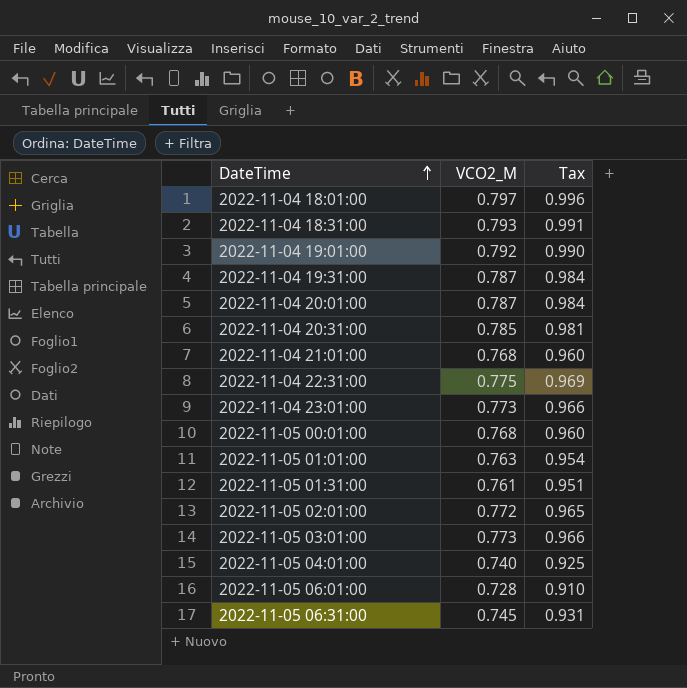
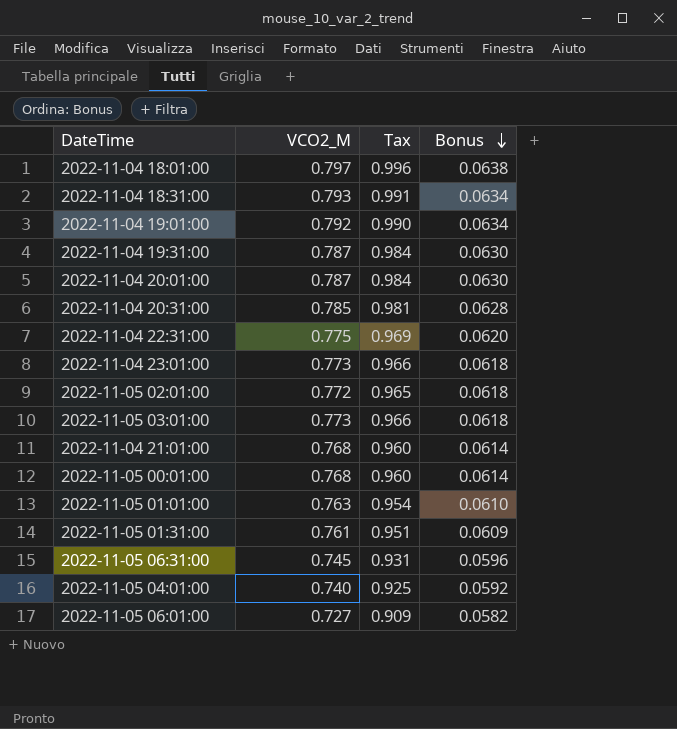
row order: DateTime ascending -> Bonus descending
column Bonus | formula: none -> [VCO2_M] * 0.08
2022-11-05 06:01:00 | VCO2_M: 0.728 -> 0.727
2022-11-05 06:01:00 | Tax: 0.910 -> 0.909

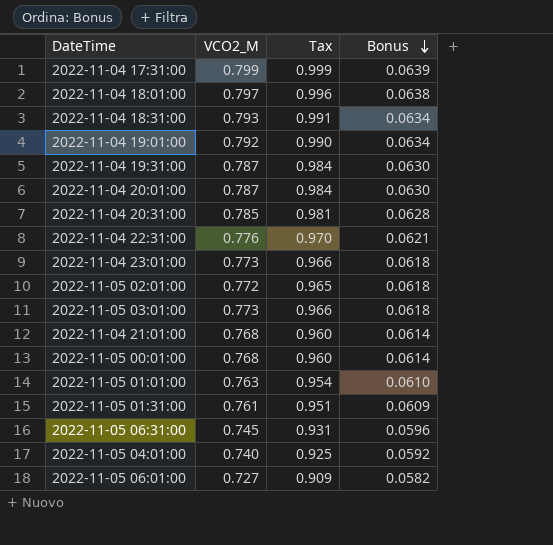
row 2022-11-04 17:31:00: none -> 0.799 | 0.999 | 0.0639
2022-11-04 22:31:00 | VCO2_M: 0.775 -> 0.776
2022-11-04 22:31:00 | Tax: 0.969 -> 0.970
2022-11-04 22:31:00 | Bonus: 0.0620 -> 0.0621

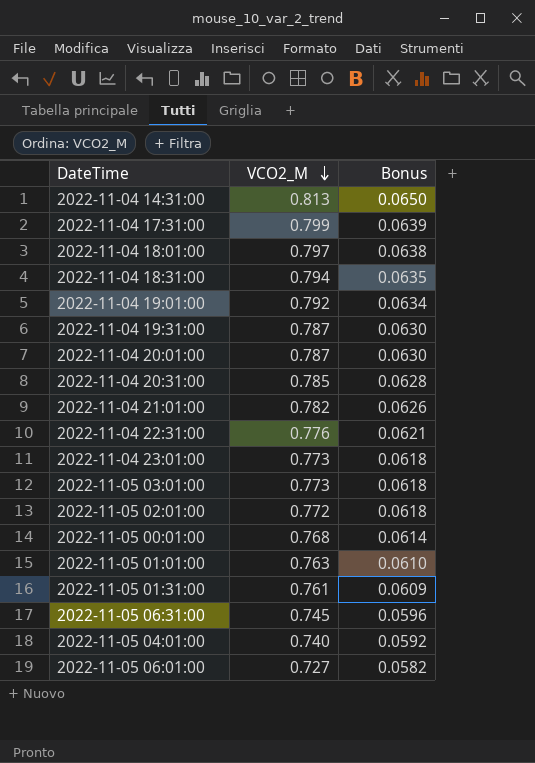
row order: Bonus descending -> VCO2_M descending
column Tax | formula: [VCO2_M] * 1.25 -> none
row 2022-11-04 14:31:00: none -> 0.813 | 0.0650
2022-11-04 18:31:00 | VCO2_M: 0.793 -> 0.794
2022-11-04 18:31:00 | Bonus: 0.0634 -> 0.0635
2022-11-04 21:01:00 | VCO2_M: 0.768 -> 0.782
2022-11-04 21:01:00 | Bonus: 0.0614 -> 0.0626

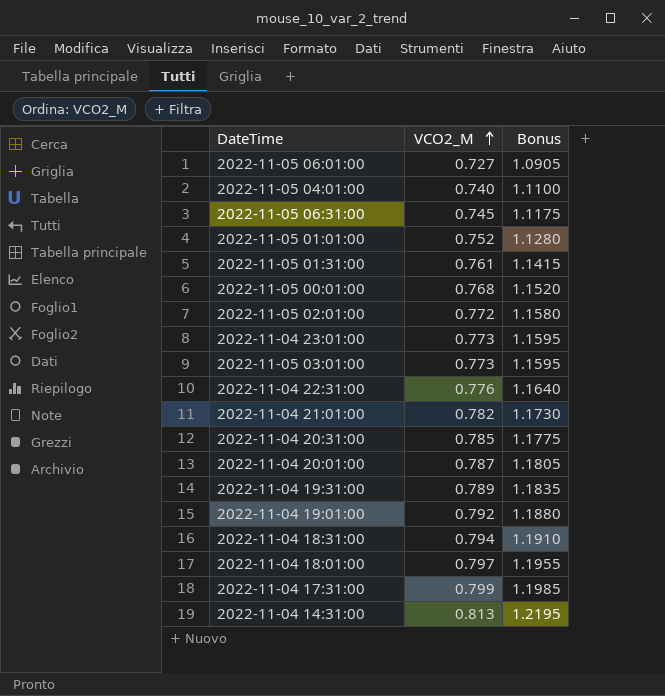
row order: VCO2_M descending -> VCO2_M ascending
column Bonus | formula: [VCO2_M] * 0.08 -> [VCO2_M] * 1.5
2022-11-05 01:01:00 | VCO2_M: 0.763 -> 0.752
2022-11-04 19:31:00 | VCO2_M: 0.787 -> 0.789

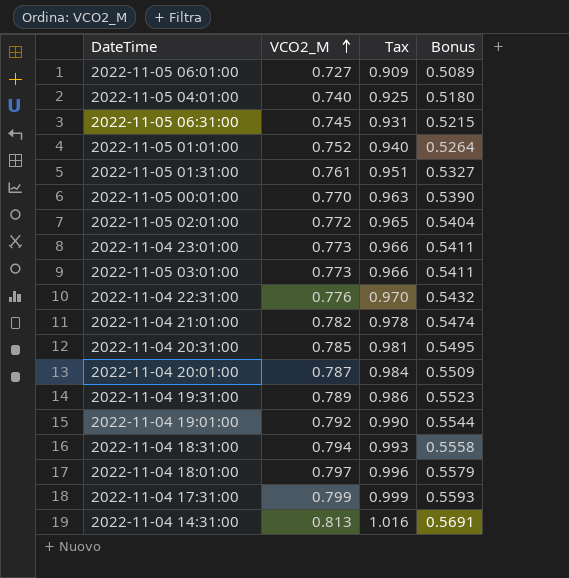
column Tax | formula: none -> [VCO2_M] * 1.25
column Bonus | formula: [VCO2_M] * 1.5 -> [VCO2_M] * 0.7
2022-11-05 00:01:00 | VCO2_M: 0.768 -> 0.770

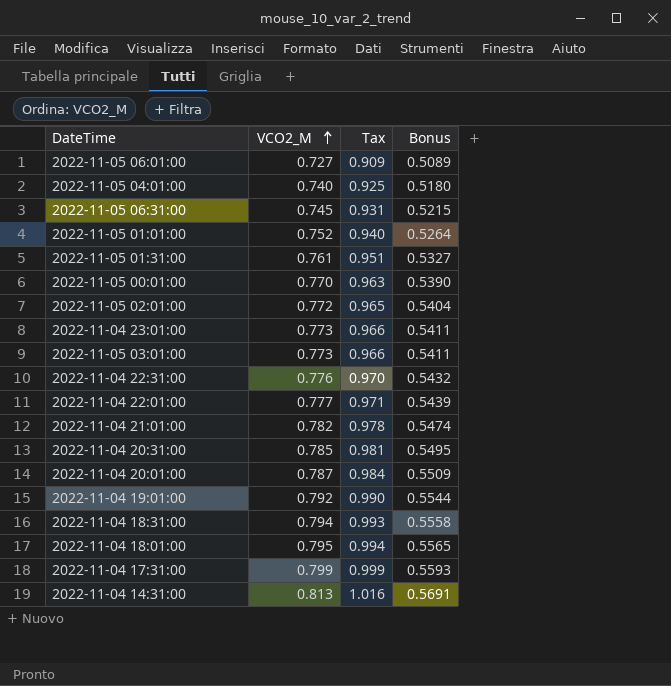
row 2022-11-04 19:31:00: 0.789 | 0.986 | 0.5523 -> none
row 2022-11-04 22:01:00: none -> 0.777 | 0.971 | 0.5439
2022-11-04 18:01:00 | VCO2_M: 0.797 -> 0.795
2022-11-04 18:01:00 | Tax: 0.996 -> 0.994
2022-11-04 18:01:00 | Bonus: 0.5579 -> 0.5565

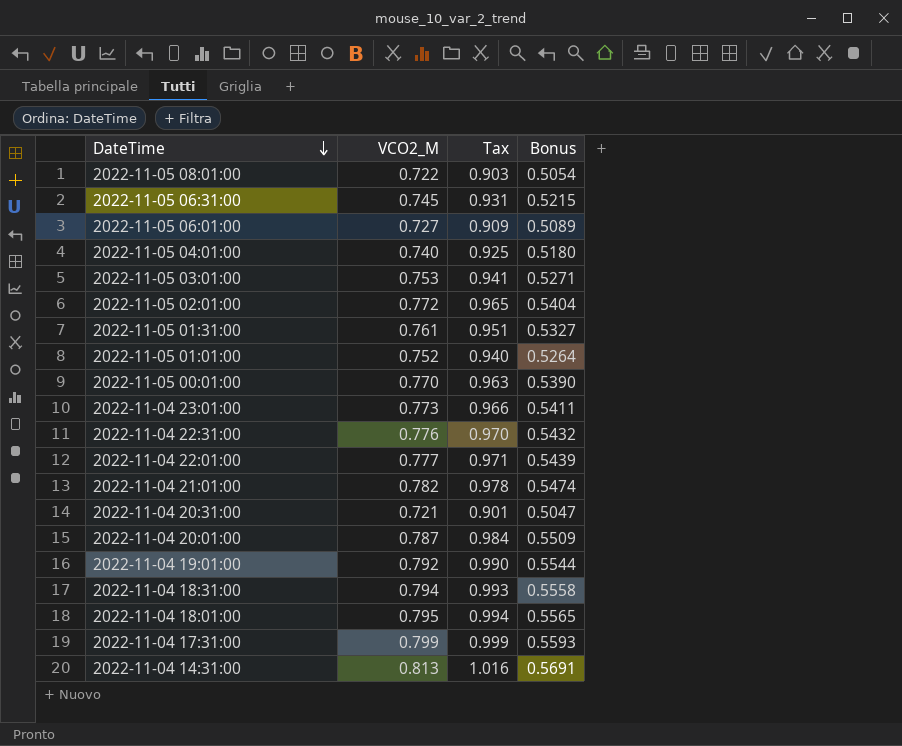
row order: VCO2_M ascending -> DateTime descending
row 2022-11-05 08:01:00: none -> 0.722 | 0.903 | 0.5054
2022-11-05 03:01:00 | VCO2_M: 0.773 -> 0.753
2022-11-05 03:01:00 | Tax: 0.966 -> 0.941
2022-11-05 03:01:00 | Bonus: 0.5411 -> 0.5271
2022-11-04 20:31:00 | VCO2_M: 0.785 -> 0.721
2022-11-04 20:31:00 | Tax: 0.981 -> 0.901
2022-11-04 20:31:00 | Bonus: 0.5495 -> 0.5047

